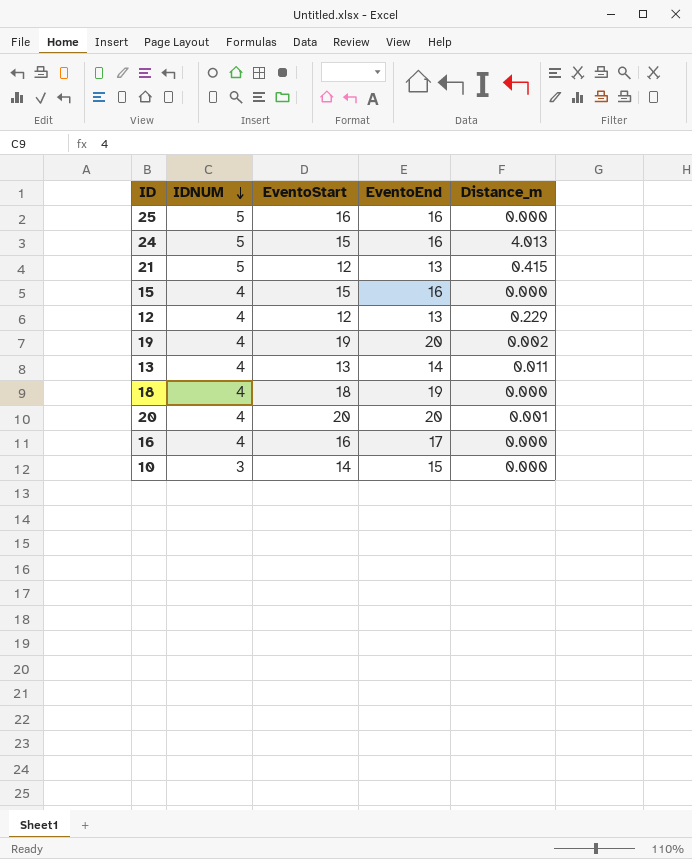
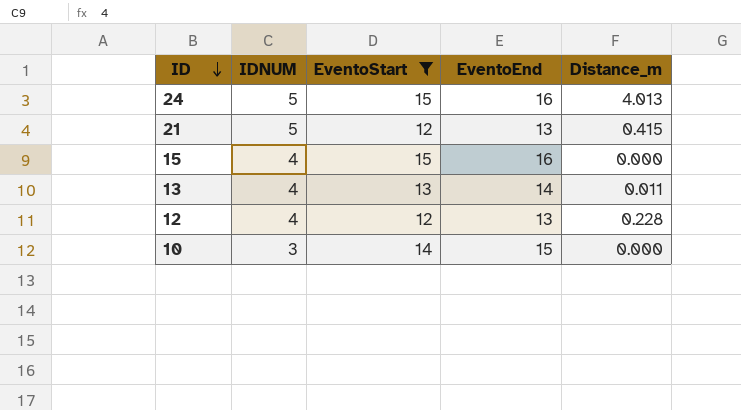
filter: none -> EventoStart <= 15
row order: IDNUM descending -> ID descending
12 | Distance_m: 0.229 -> 0.228

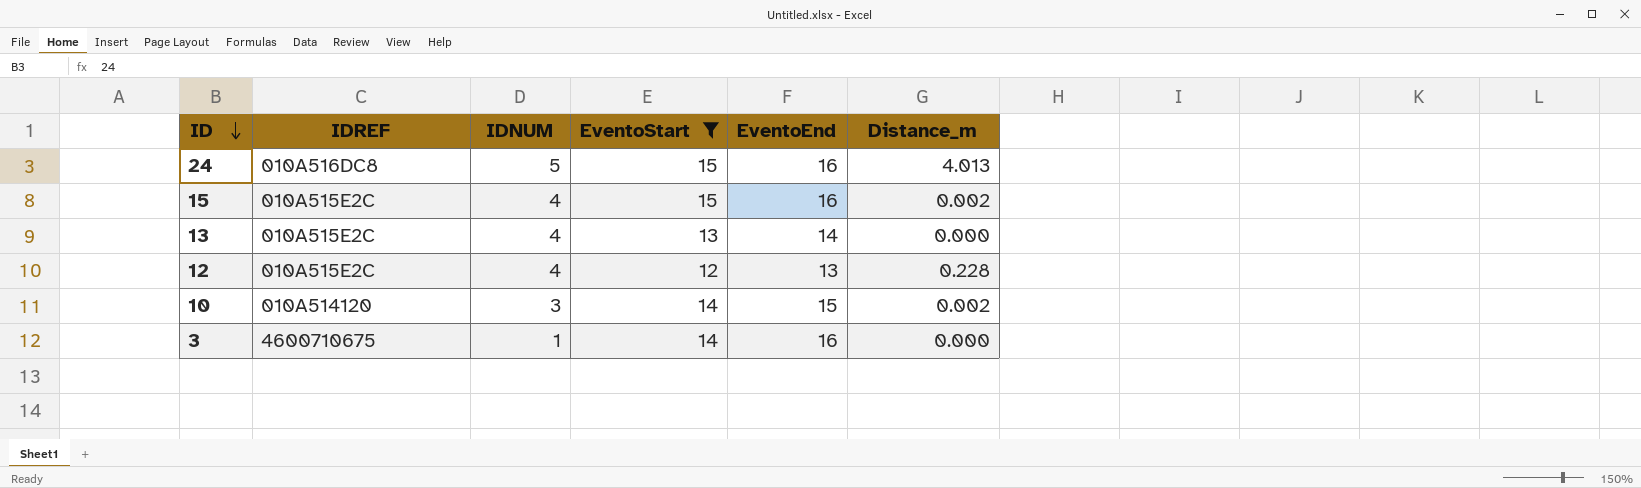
column IDREF | position: none -> 2
row 21: 5 | 12 | 13 | 0.415 -> none
15 | Distance_m: 0.000 -> 0.002
13 | Distance_m: 0.011 -> 0.000
10 | Distance_m: 0.000 -> 0.002
row 3: none -> 4600710675 | 1 | 14 | 16 | 0.000

